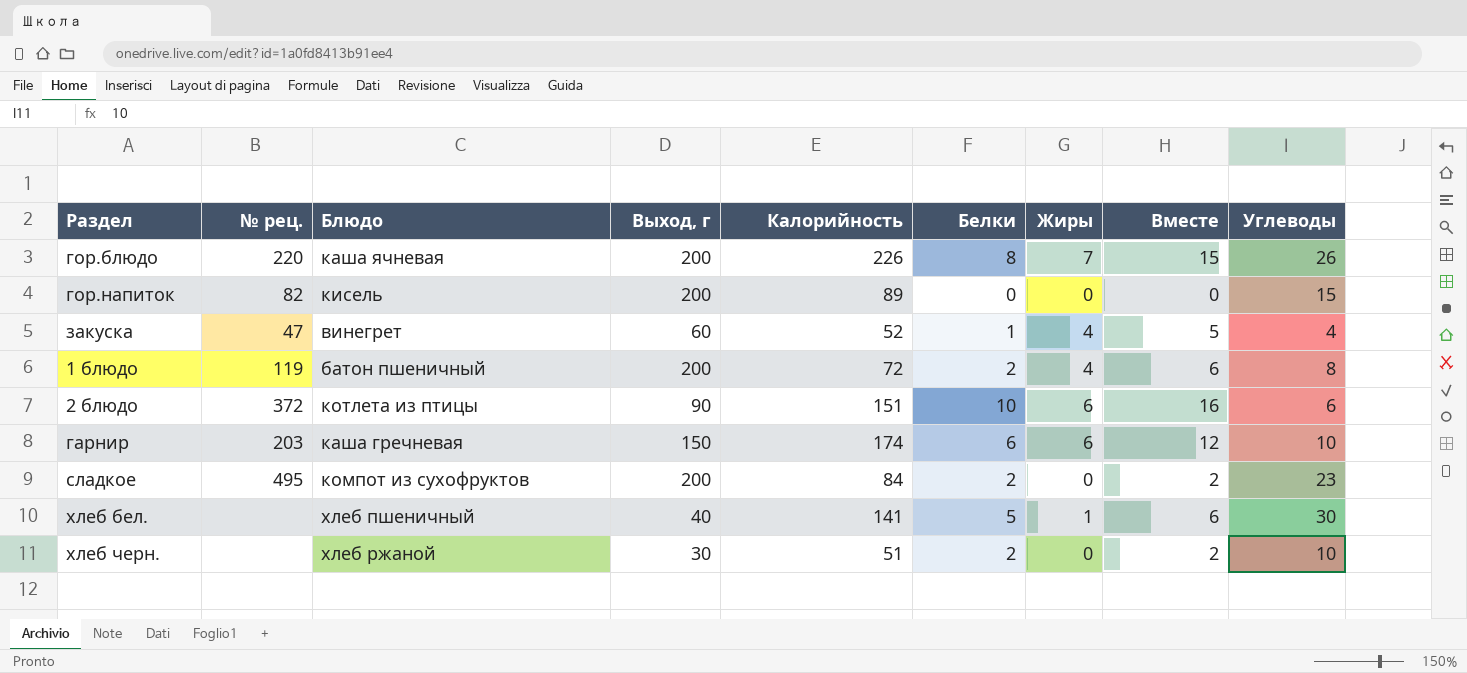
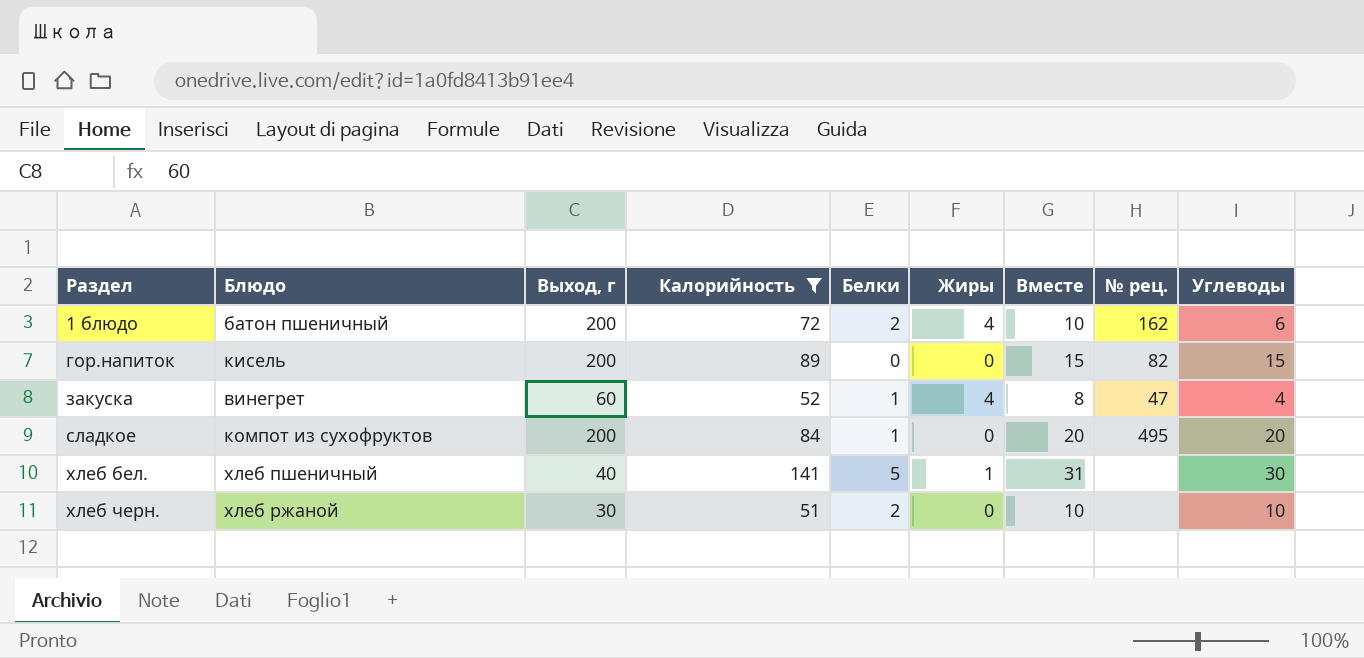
filter: none -> Калорийность <= 141
row order: none -> Раздел ascending
column Вместе | formula: [Белки] + [Жиры] -> [Жиры] + [Углеводы]
column № рец. | position: 2 -> 8
1 блюдо | № рец.: 119 -> 162
1 блюдо | Углеводы: 8 -> 6
сладкое | Белки: 2 -> 1
сладкое | Углеводы: 23 -> 20

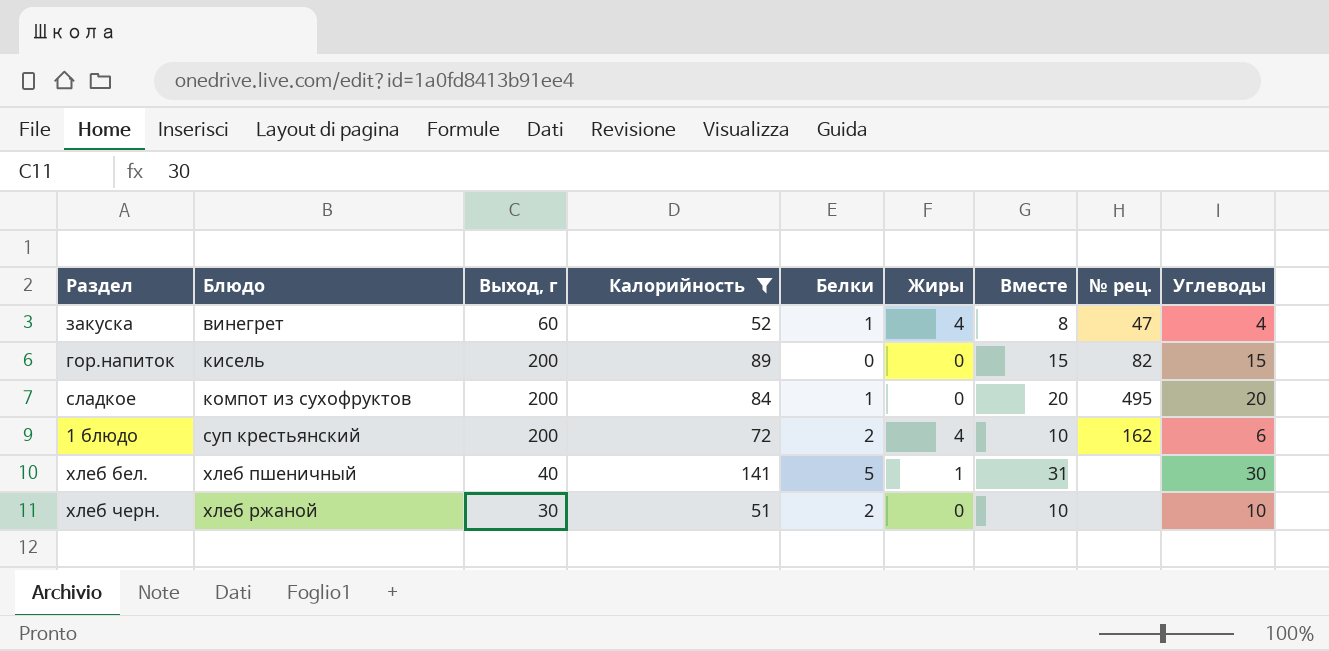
row order: Раздел ascending -> Блюдо ascending
1 блюдо | Блюдо: батон пшеничный -> суп крестьянский

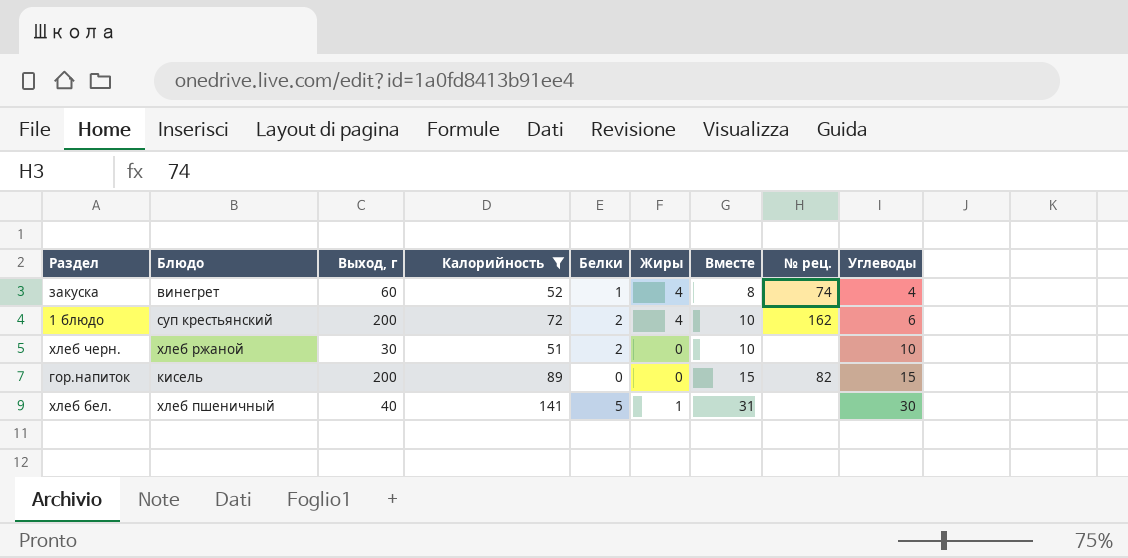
row order: Блюдо ascending -> Вместе ascending
row сладкое: компот из сухофруктов | 200 | 84 | 1 | 0 | 20 | 495 | 20 -> none
закуска | № рец.: 47 -> 74

